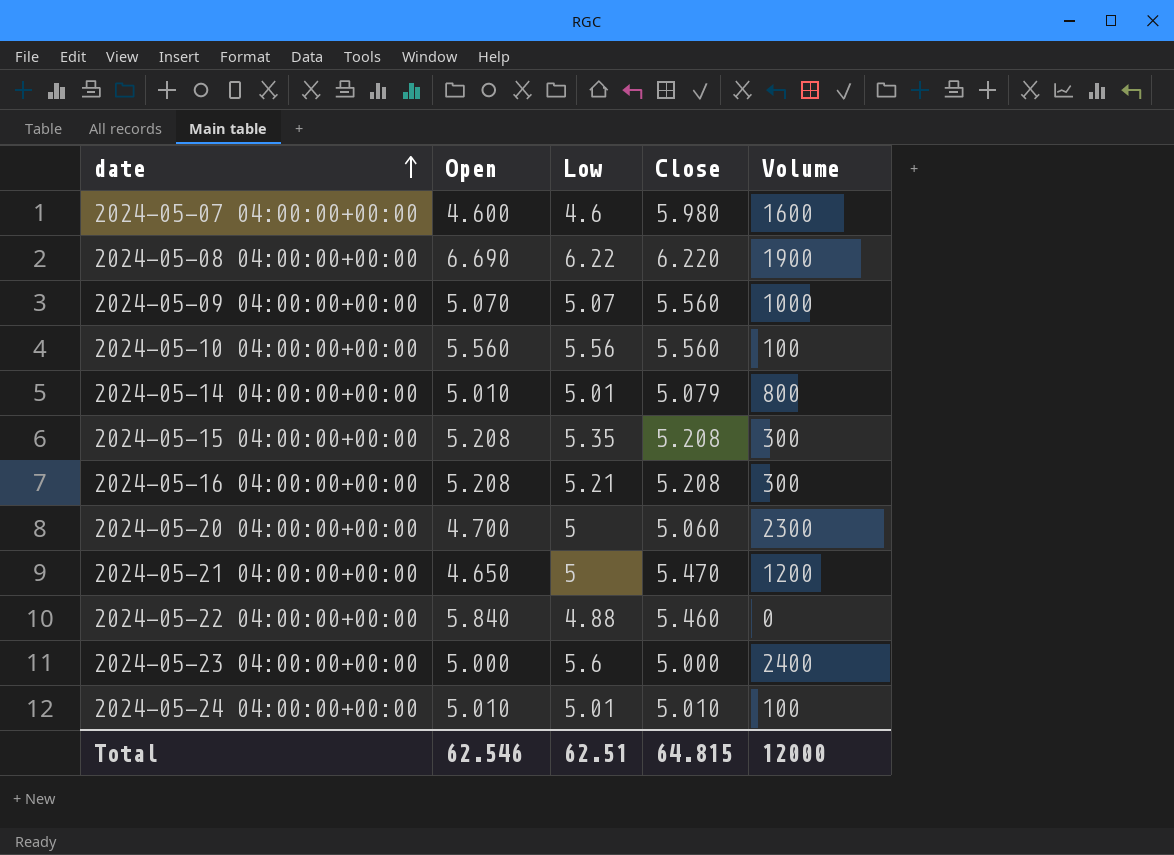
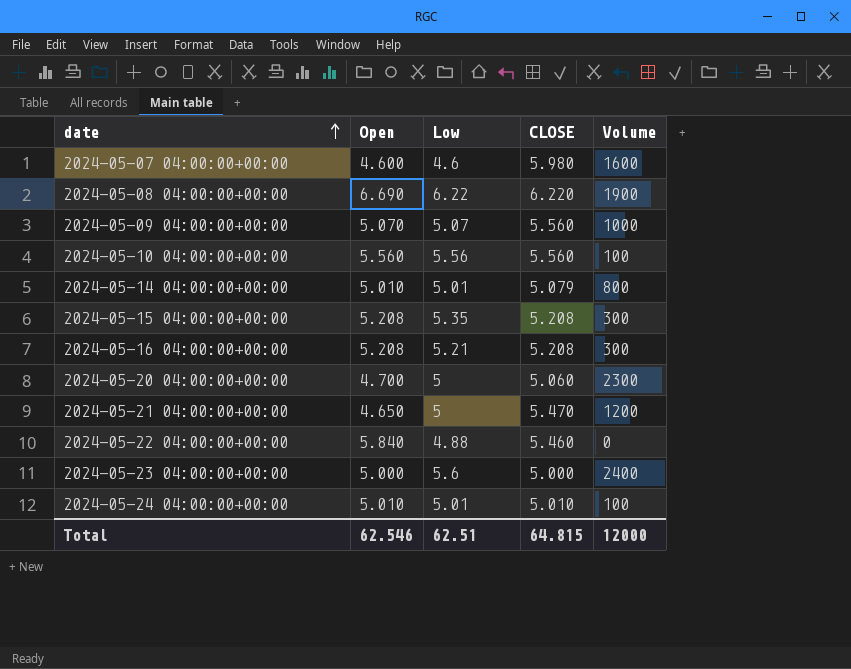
column name: Close -> CLOSE

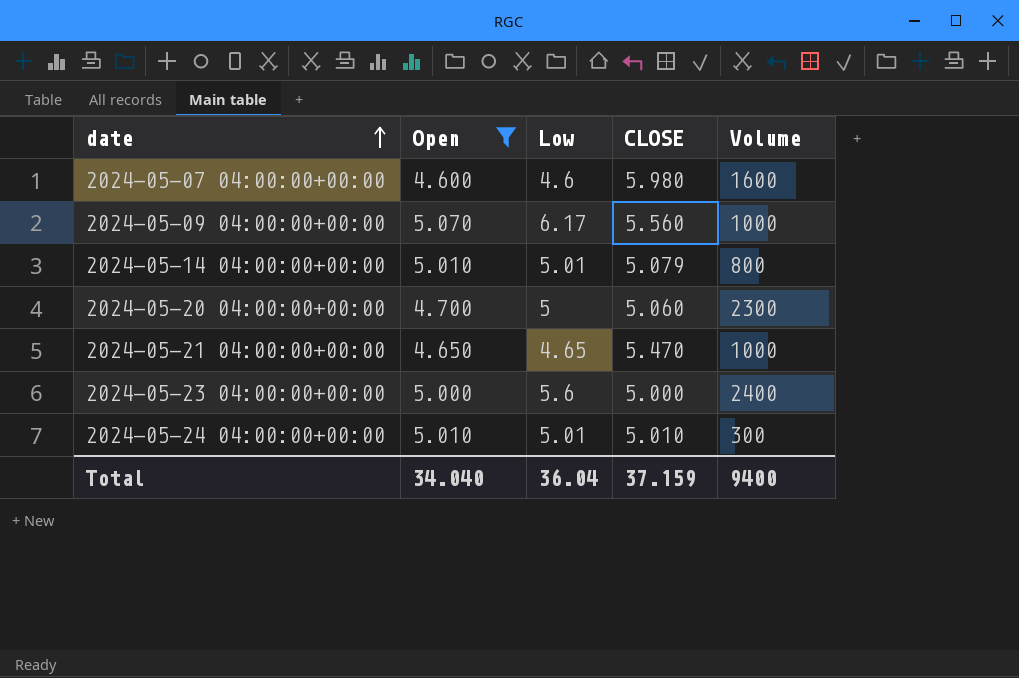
filter: none -> Open <= 5.070
2024-05-09 04:00:00+00:00 | Low: 5.07 -> 6.17
2024-05-21 04:00:00+00:00 | Low: 5 -> 4.65
2024-05-21 04:00:00+00:00 | Volume: 1200 -> 1000
2024-05-24 04:00:00+00:00 | Volume: 100 -> 300
Total | Open: 62.546 -> 34.040
Total | Low: 62.51 -> 36.04
Total | CLOSE: 64.815 -> 37.159
Total | Volume: 12000 -> 9400

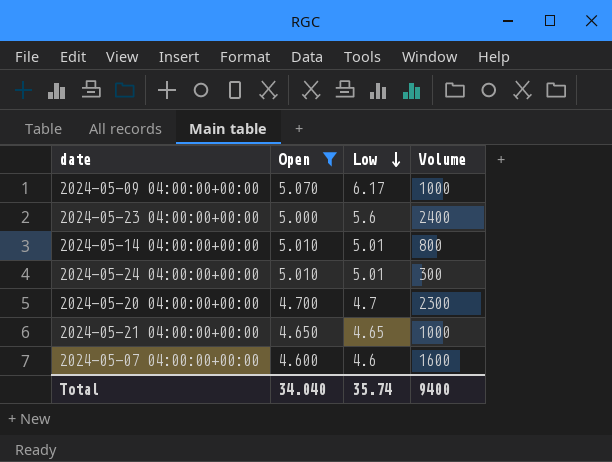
row order: date ascending -> Low descending
column CLOSE | position: 4 -> none
2024-05-20 04:00:00+00:00 | Low: 5 -> 4.7
Total | Low: 36.04 -> 35.74

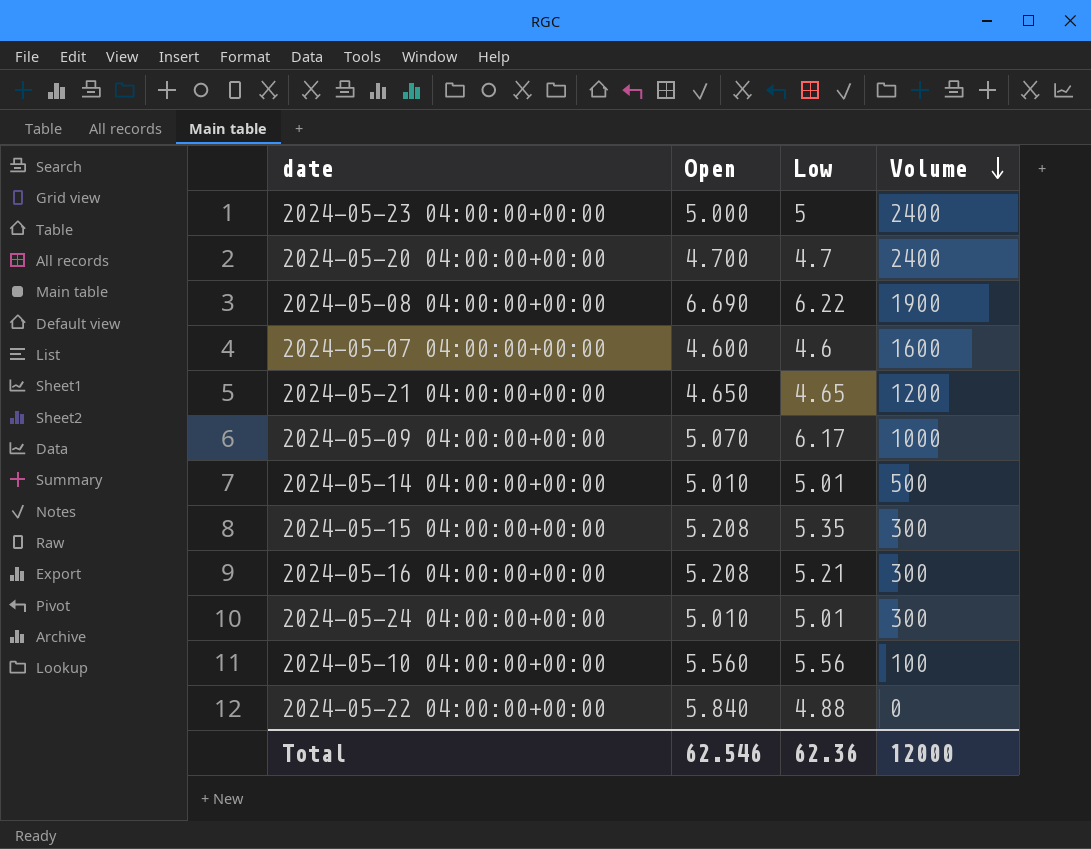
filter: Open <= 5.070 -> none
row order: Low descending -> Volume descending
2024-05-23 04:00:00+00:00 | Low: 5.6 -> 5
2024-05-20 04:00:00+00:00 | Volume: 2300 -> 2400
2024-05-21 04:00:00+00:00 | Volume: 1000 -> 1200
2024-05-14 04:00:00+00:00 | Volume: 800 -> 500
Total | Open: 34.040 -> 62.546
Total | Low: 35.74 -> 62.36
Total | Volume: 9400 -> 12000

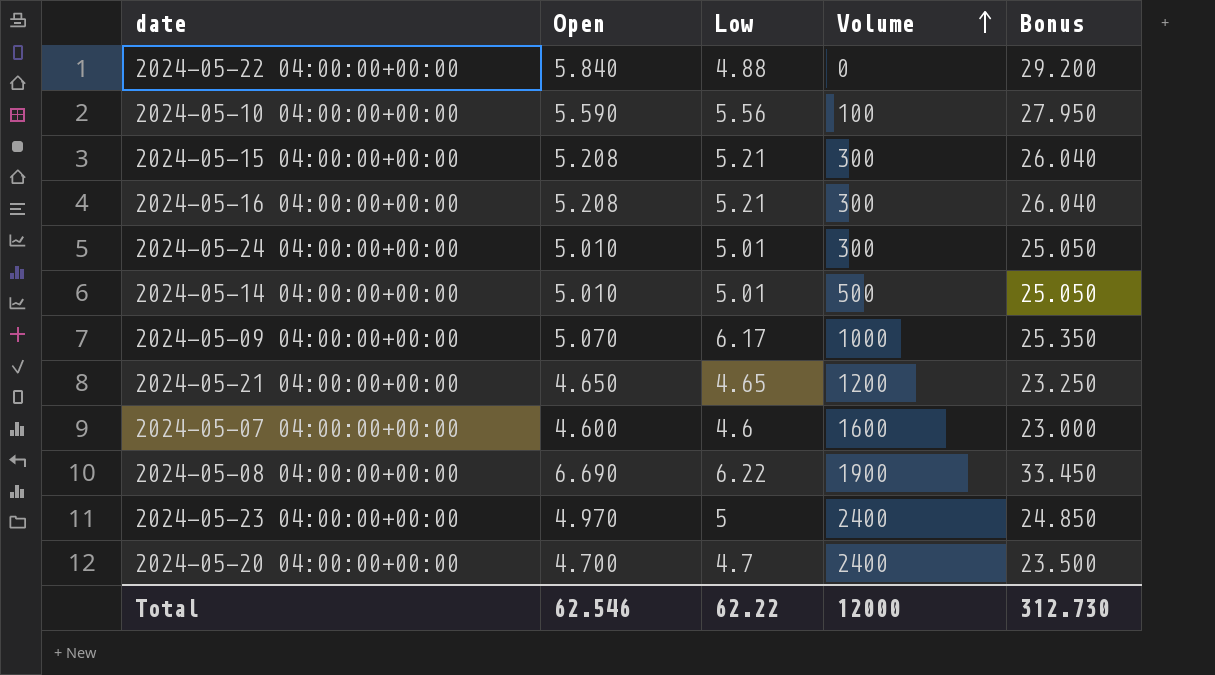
row order: Volume descending -> Volume ascending
column Bonus | formula: none -> [Open] * 5
2024-05-10 04:00:00+00:00 | Open: 5.560 -> 5.590
2024-05-15 04:00:00+00:00 | Low: 5.35 -> 5.21
2024-05-23 04:00:00+00:00 | Open: 5.000 -> 4.970
Total | Low: 62.36 -> 62.22

